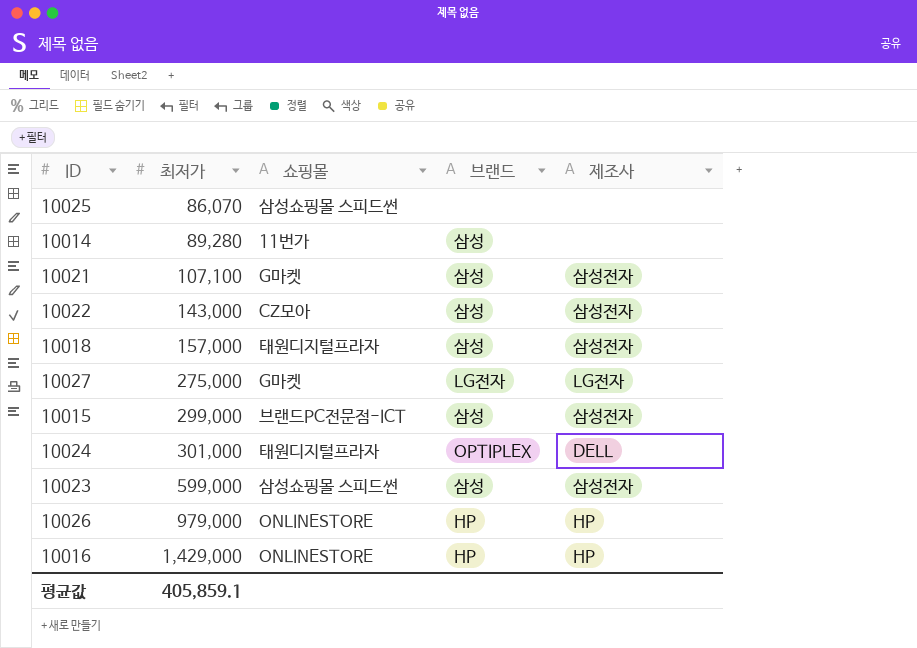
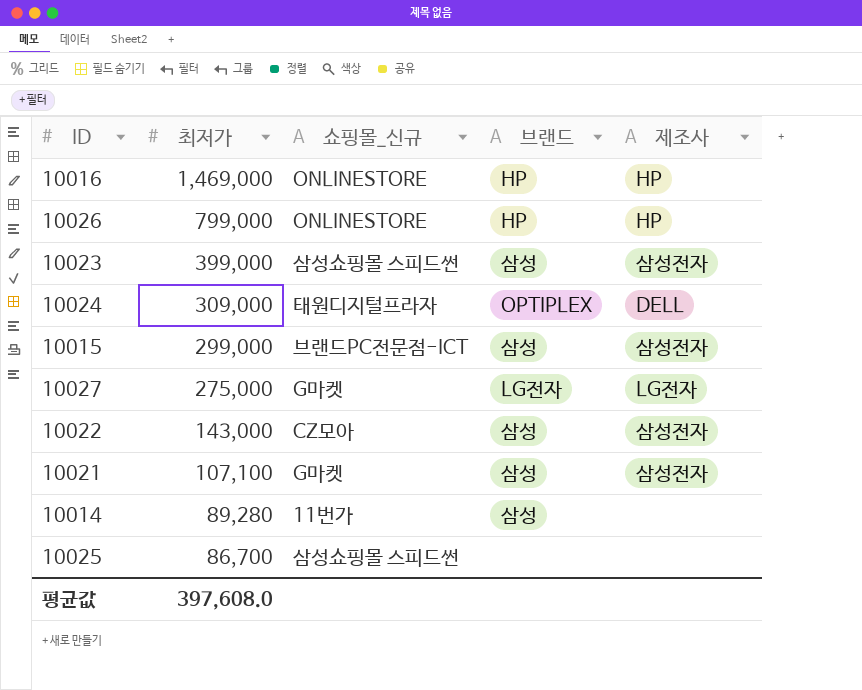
row order: 최저가 ascending -> 최저가 descending
column name: 쇼핑몰 -> 쇼핑몰_신규
row 10018: 157,000 | 태원디지털프라자 | 삼성 | 삼성전자 -> none
10016 | 최저가: 1,429,000 -> 1,469,000
10026 | 최저가: 979,000 -> 799,000
10023 | 최저가: 599,000 -> 399,000
10024 | 최저가: 301,000 -> 309,000
10025 | 최저가: 86,070 -> 86,700
평균값 | 최저가: 405,859.1 -> 397,608.0

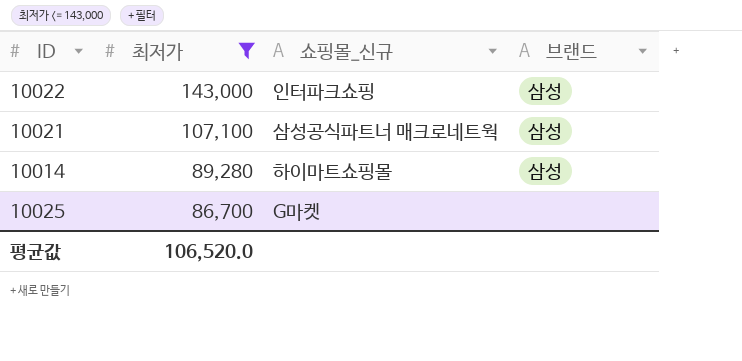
filter: none -> 최저가 <= 143,000
column 제조사 | position: 5 -> none
10022 | 쇼핑몰_신규: CZ모아 -> 인터파크쇼핑
10021 | 쇼핑몰_신규: G마켓 -> 삼성공식파트너 매크로네트웍
10014 | 쇼핑몰_신규: 11번가 -> 하이마트쇼핑몰
10025 | 쇼핑몰_신규: 삼성쇼핑몰 스피드썬 -> G마켓
평균값 | 최저가: 397,608.0 -> 106,520.0

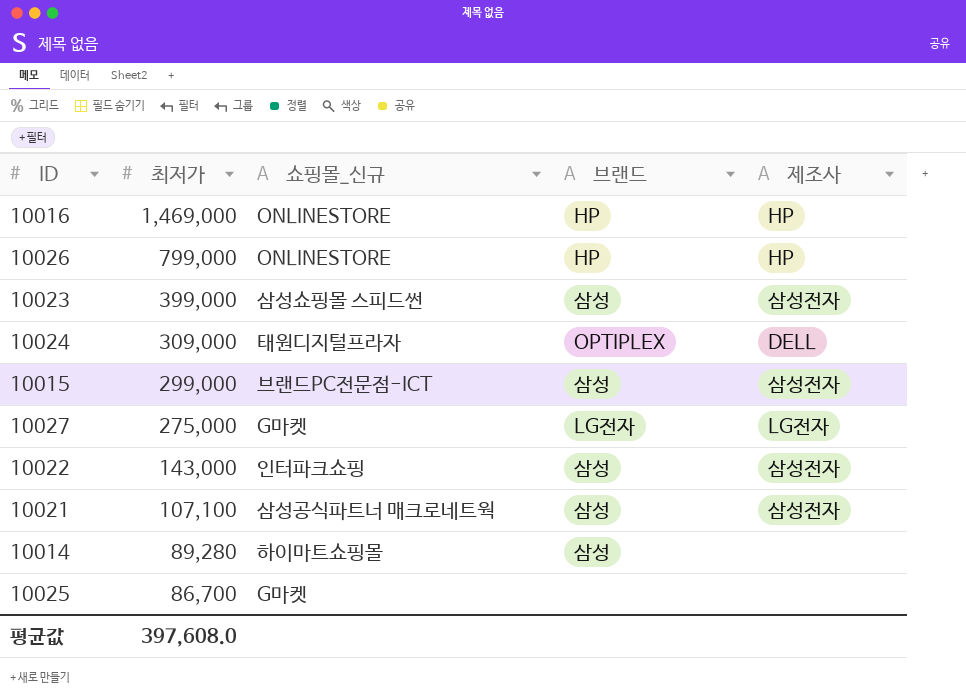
filter: 최저가 <= 143,000 -> none
column 제조사 | position: none -> 5
평균값 | 최저가: 106,520.0 -> 397,608.0

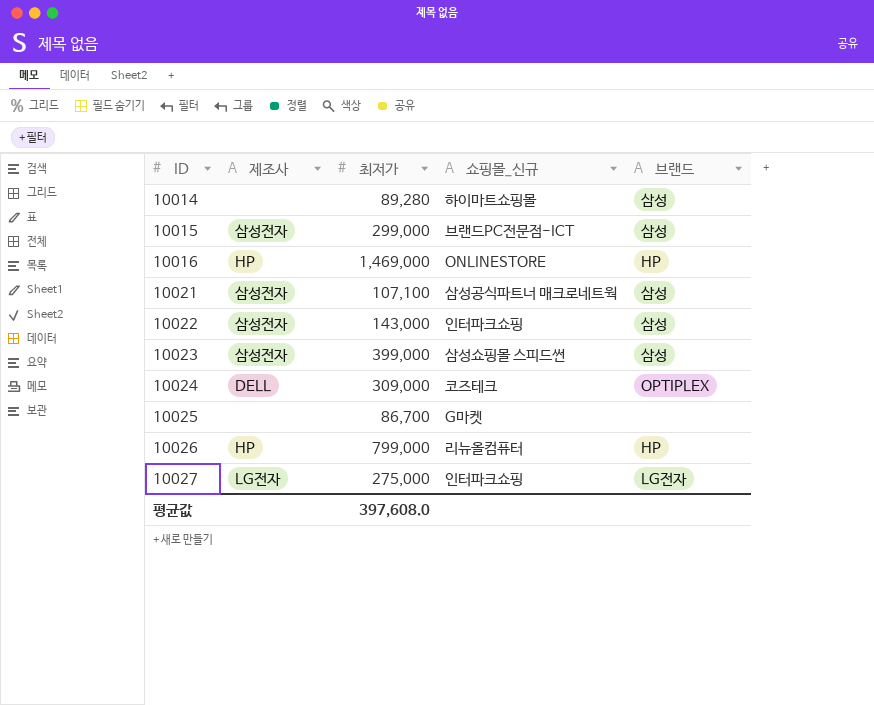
row order: 최저가 descending -> ID ascending
column 제조사 | position: 5 -> 2
10024 | 쇼핑몰_신규: 태원디지털프라자 -> 코즈테크
10026 | 쇼핑몰_신규: ONLINESTORE -> 리뉴올컴퓨터
10027 | 쇼핑몰_신규: G마켓 -> 인터파크쇼핑

